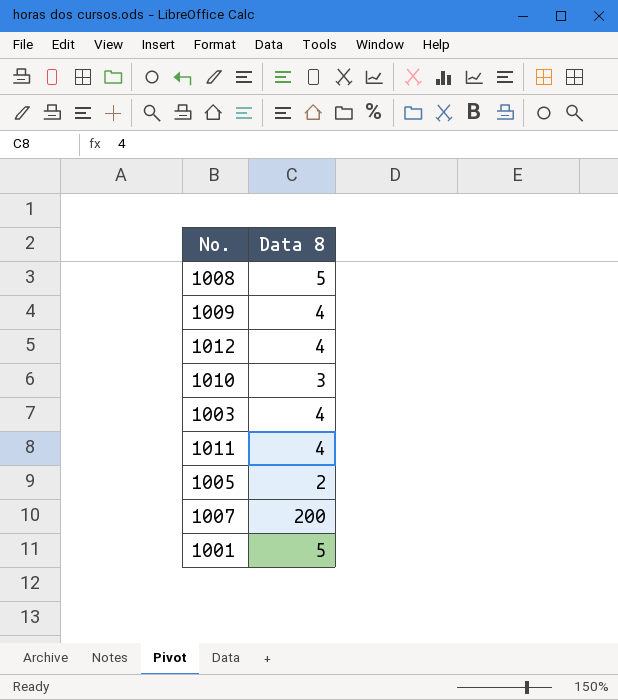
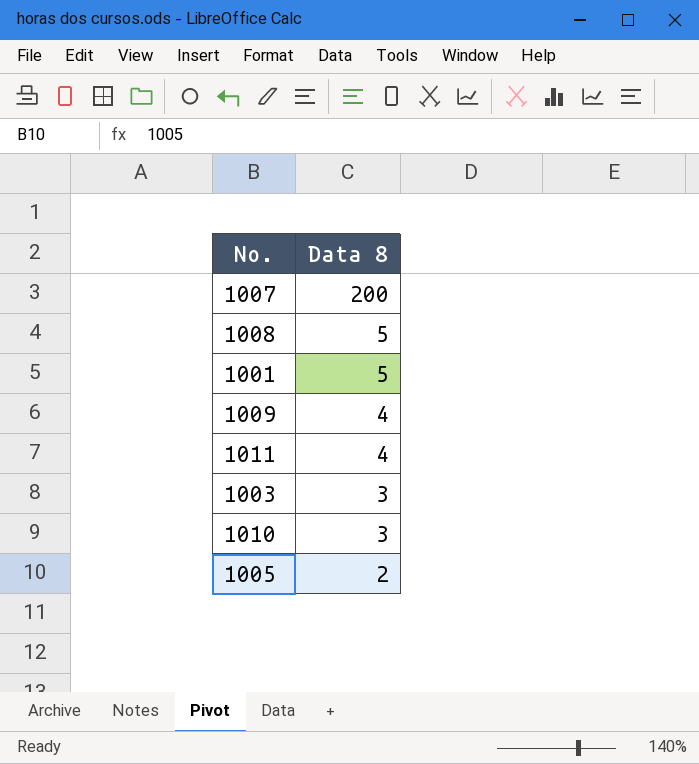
row order: none -> Data 8 descending
row 1012: 4 -> none
1003 | Data 8: 4 -> 3

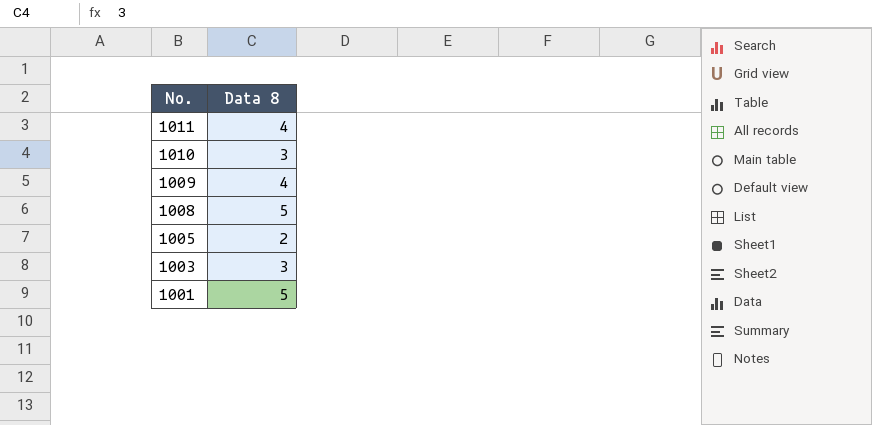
row order: Data 8 descending -> No. descending
row 1007: 200 -> none

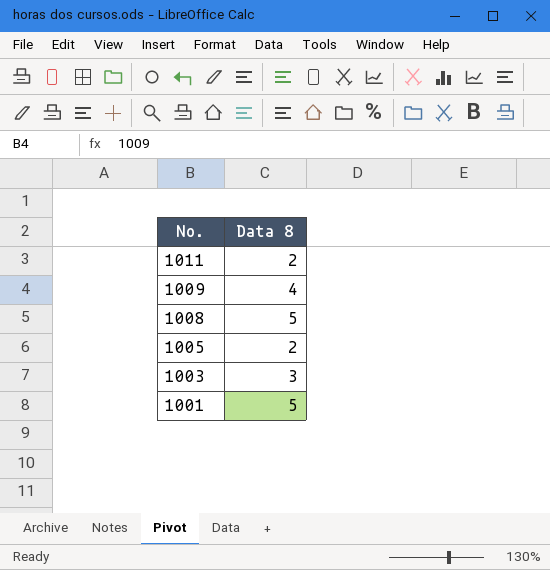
row 1010: 3 -> none
1011 | Data 8: 4 -> 2

